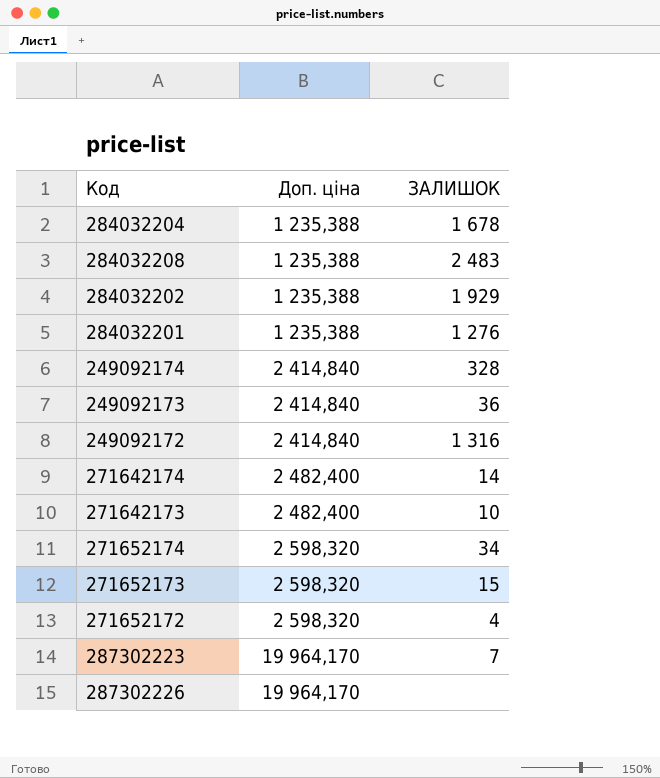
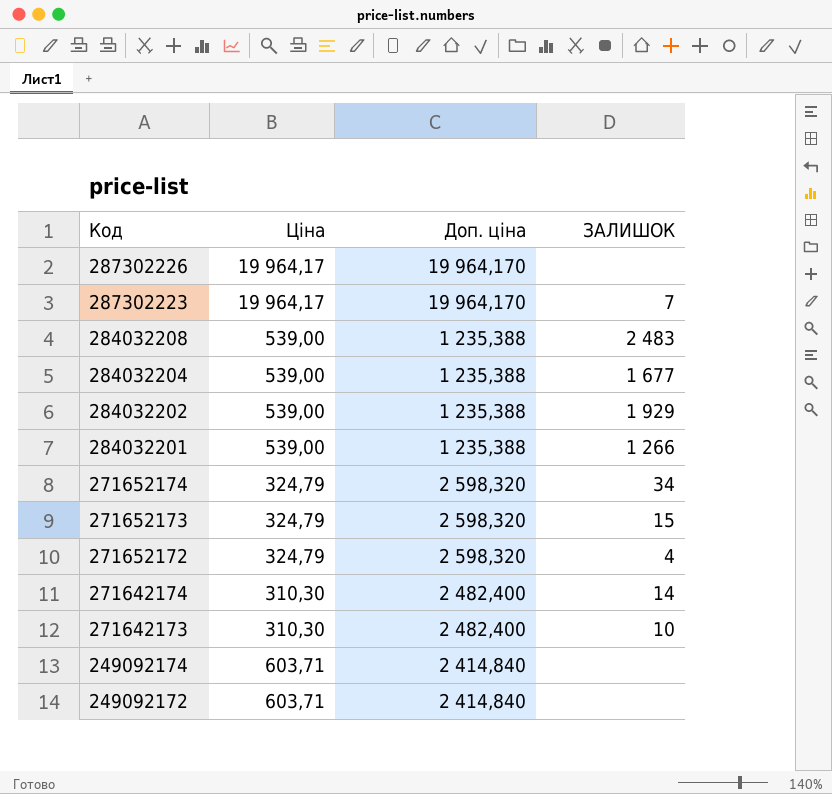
row order: Доп. ціна ascending -> Код descending
column Ціна | position: none -> 2
row 249092173: 2 414,840 | 36 -> none
284032204 | ЗАЛИШОК: 1 678 -> 1 677
284032201 | ЗАЛИШОК: 1 276 -> 1 266
249092174 | ЗАЛИШОК: 328 -> none
249092172 | ЗАЛИШОК: 1 316 -> none

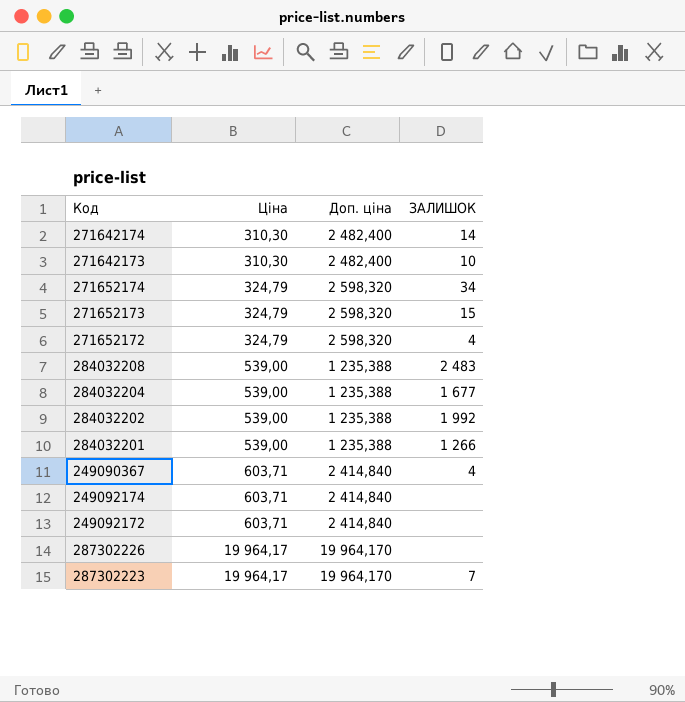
row order: Код descending -> Ціна ascending
284032202 | ЗАЛИШОК: 1 929 -> 1 992
row 249090367: none -> 603,71 | 2 414,840 | 4

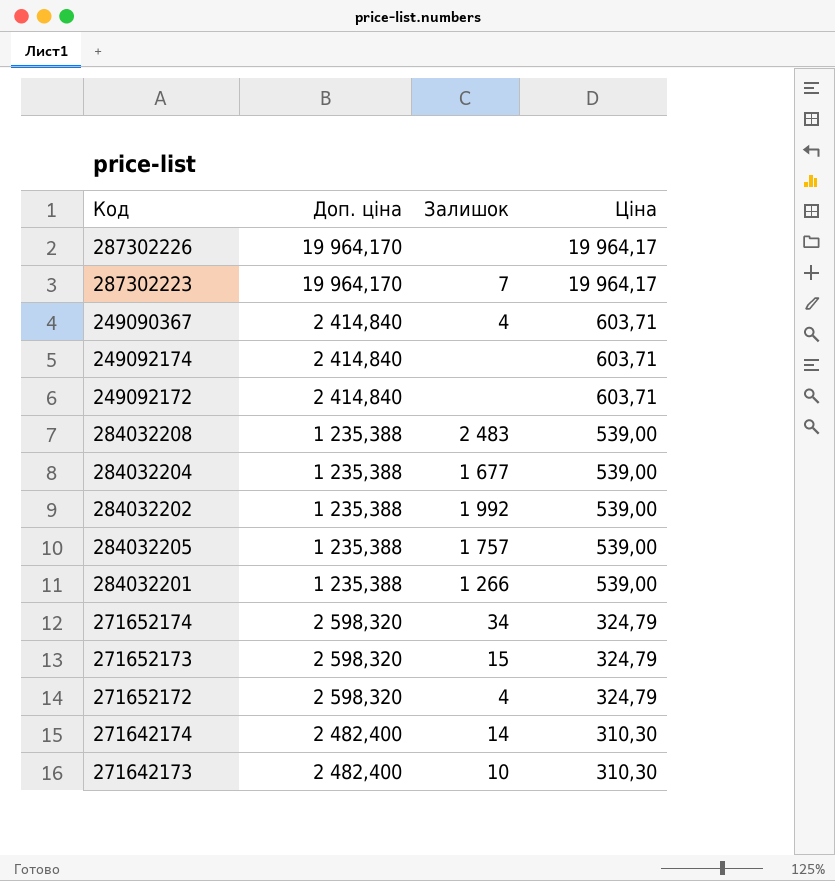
row order: Ціна ascending -> Ціна descending
column name: ЗАЛИШОК -> Залишок
column Ціна | position: 2 -> 4
row 284032205: none -> 1 235,388 | 1 757 | 539,00

